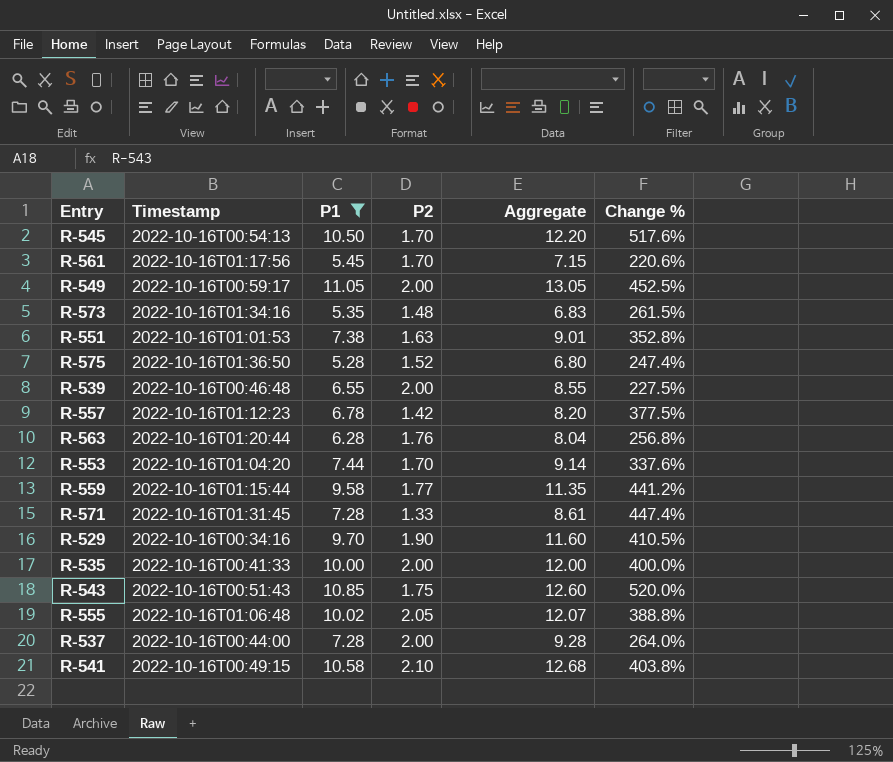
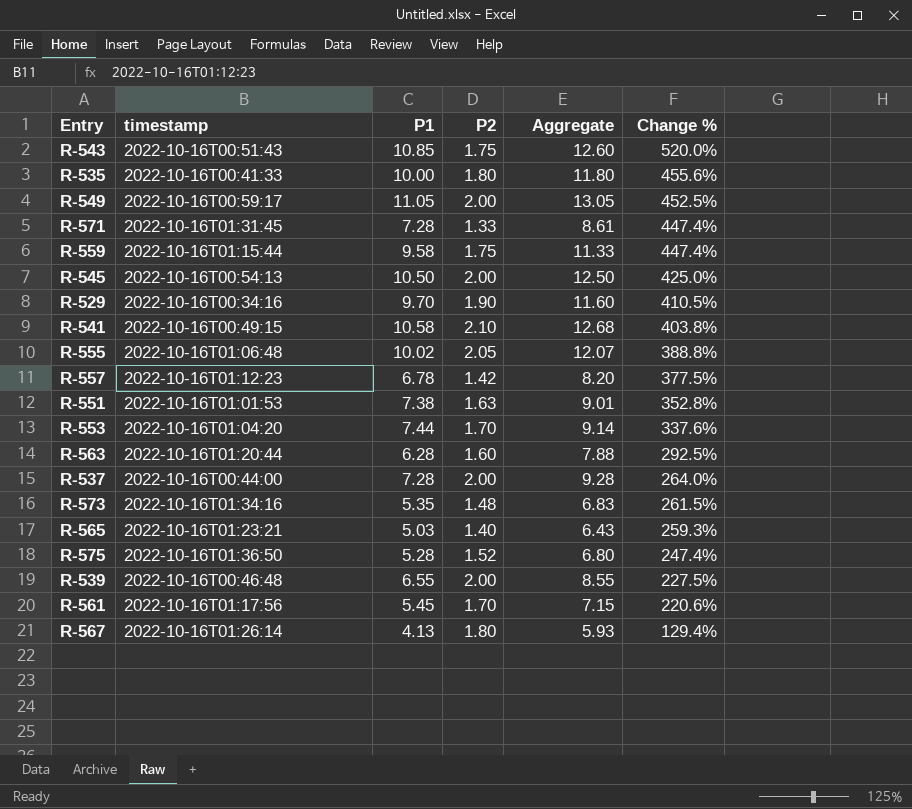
filter: P1 >= 5.28 -> none
row order: none -> Change % descending
column name: Timestamp -> timestamp
R-535 | P2: 2.00 -> 1.80
R-535 | Aggregate: 12.00 -> 11.80
R-535 | Change %: 400.0% -> 455.6%
R-559 | P2: 1.77 -> 1.75
R-559 | Aggregate: 11.35 -> 11.33
R-559 | Change %: 441.2% -> 447.4%
R-545 | P2: 1.70 -> 2.00
R-545 | Aggregate: 12.20 -> 12.50
R-545 | Change %: 517.6% -> 425.0%
R-563 | P2: 1.76 -> 1.60
R-563 | Aggregate: 8.04 -> 7.88
R-563 | Change %: 256.8% -> 292.5%

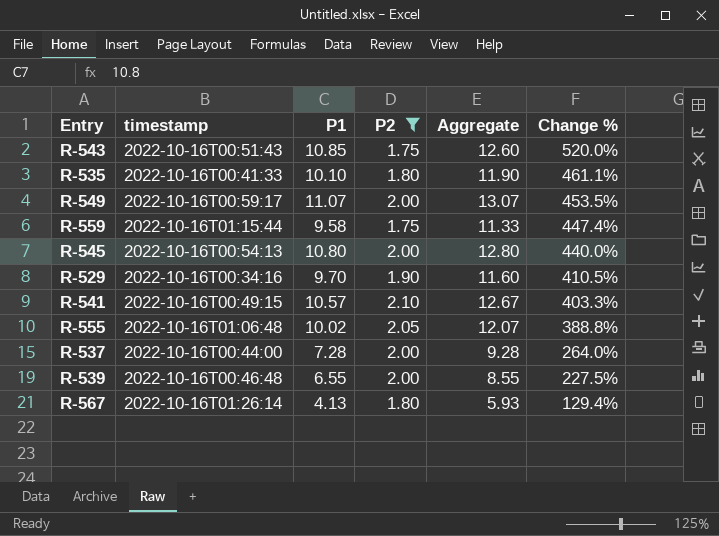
filter: none -> P2 >= 1.75
R-535 | P1: 10.00 -> 10.10
R-535 | Aggregate: 11.80 -> 11.90
R-535 | Change %: 455.6% -> 461.1%
R-549 | P1: 11.05 -> 11.07
R-549 | Aggregate: 13.05 -> 13.07
R-549 | Change %: 452.5% -> 453.5%
R-545 | P1: 10.50 -> 10.80
R-545 | Aggregate: 12.50 -> 12.80
R-545 | Change %: 425.0% -> 440.0%
R-541 | P1: 10.58 -> 10.57
R-541 | Aggregate: 12.68 -> 12.67
R-541 | Change %: 403.8% -> 403.3%

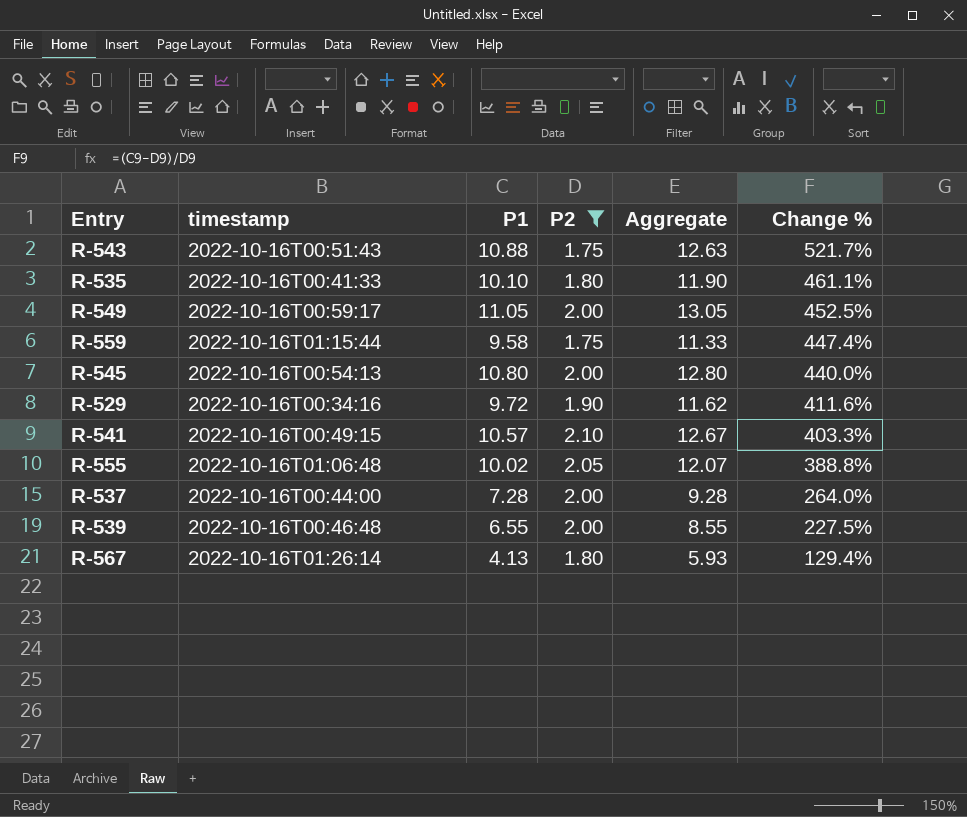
R-543 | P1: 10.85 -> 10.88
R-543 | Aggregate: 12.60 -> 12.63
R-543 | Change %: 520.0% -> 521.7%
R-549 | P1: 11.07 -> 11.05
R-549 | Aggregate: 13.07 -> 13.05
R-549 | Change %: 453.5% -> 452.5%
R-529 | P1: 9.70 -> 9.72
R-529 | Aggregate: 11.60 -> 11.62
R-529 | Change %: 410.5% -> 411.6%

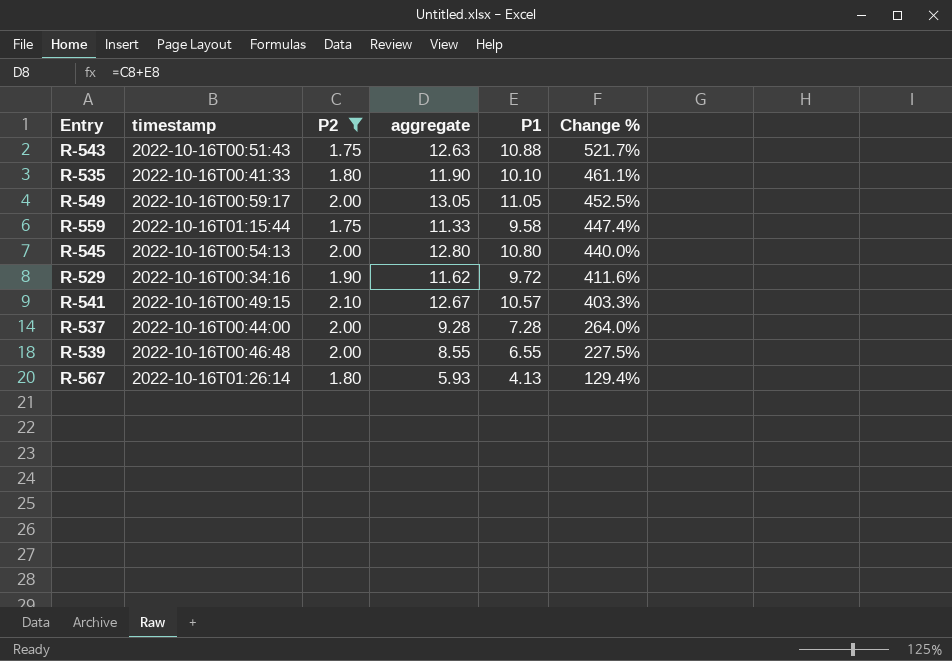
column name: Aggregate -> aggregate
column P1 | position: 3 -> 5
row R-555: 2022-10-16T01:06:48 | 10.02 | 2.05 | 12.07 | 388.8% -> none

